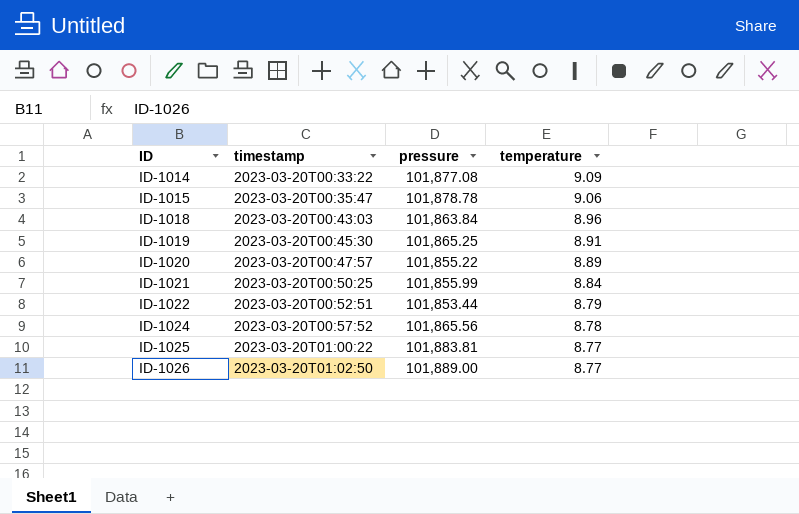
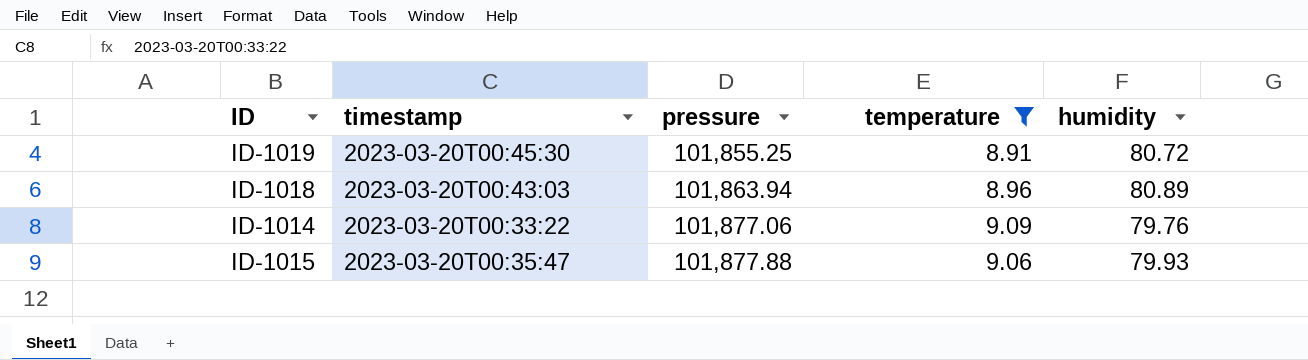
filter: none -> temperature >= 8.91
row order: ID ascending -> pressure ascending
column humidity | position: none -> 5
ID-1019 | pressure: 101,865.25 -> 101,855.25
ID-1018 | pressure: 101,863.84 -> 101,863.94
ID-1014 | pressure: 101,877.08 -> 101,877.06
ID-1015 | pressure: 101,878.78 -> 101,877.88

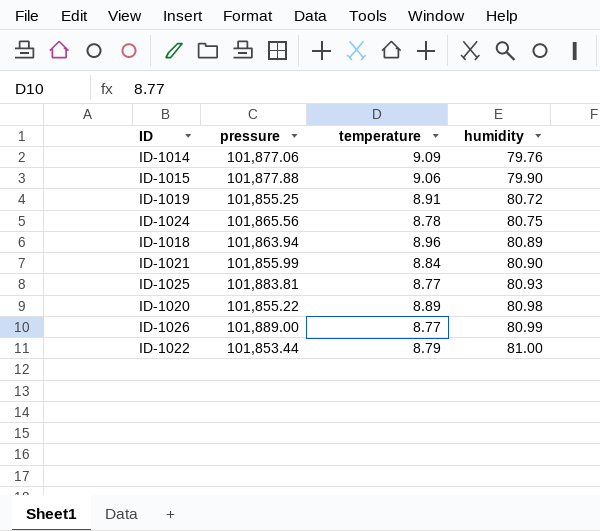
filter: temperature >= 8.91 -> none
row order: pressure ascending -> humidity ascending
column timestamp | position: 2 -> none
ID-1015 | humidity: 79.93 -> 79.90

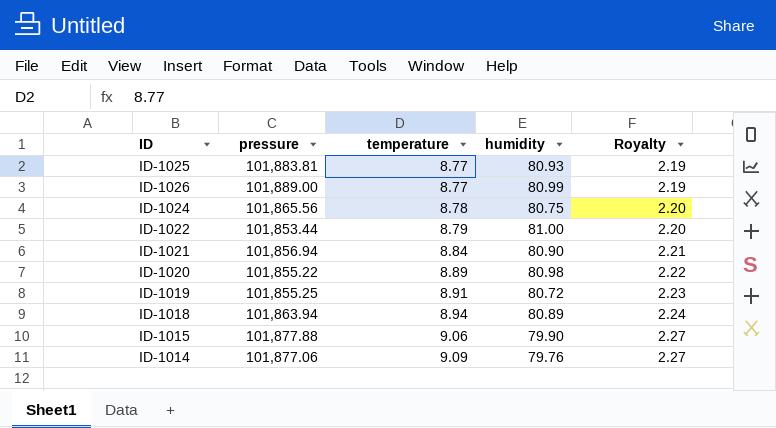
row order: humidity ascending -> temperature ascending
column Royalty | formula: none -> [temperature] * 0.25
ID-1021 | pressure: 101,855.99 -> 101,856.94
ID-1018 | temperature: 8.96 -> 8.94

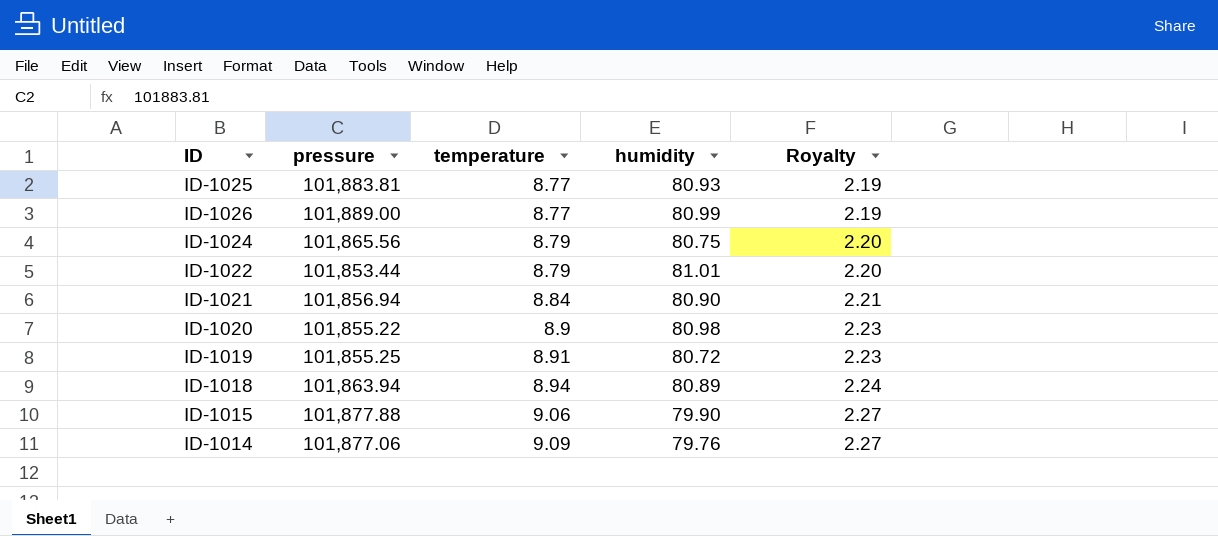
ID-1024 | temperature: 8.78 -> 8.79
ID-1022 | humidity: 81.00 -> 81.01
ID-1020 | temperature: 8.89 -> 8.9
ID-1020 | Royalty: 2.22 -> 2.23

